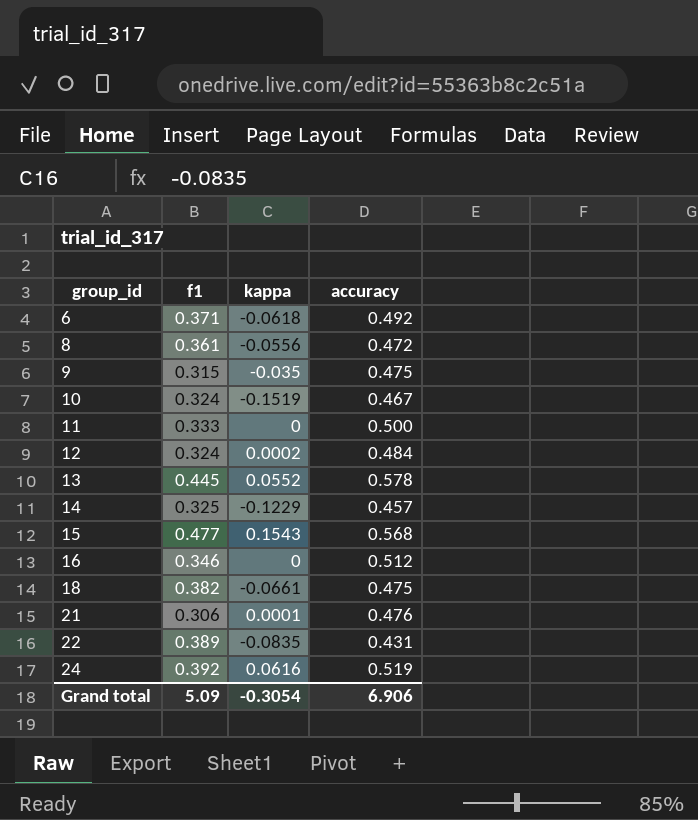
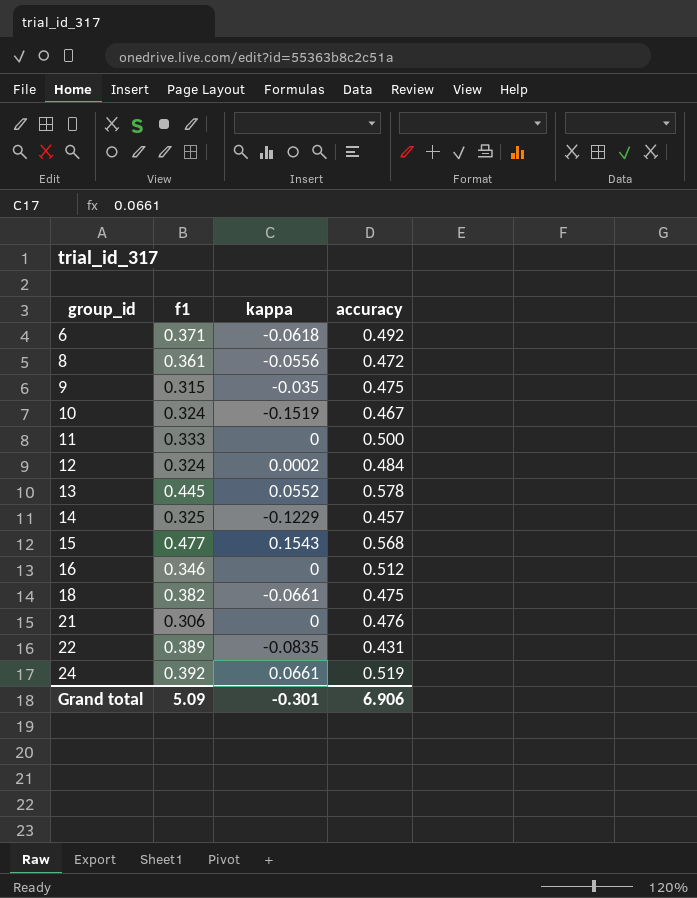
21 | kappa: 0.0001 -> 0
24 | kappa: 0.0616 -> 0.0661
Grand total | kappa: -0.3054 -> -0.301

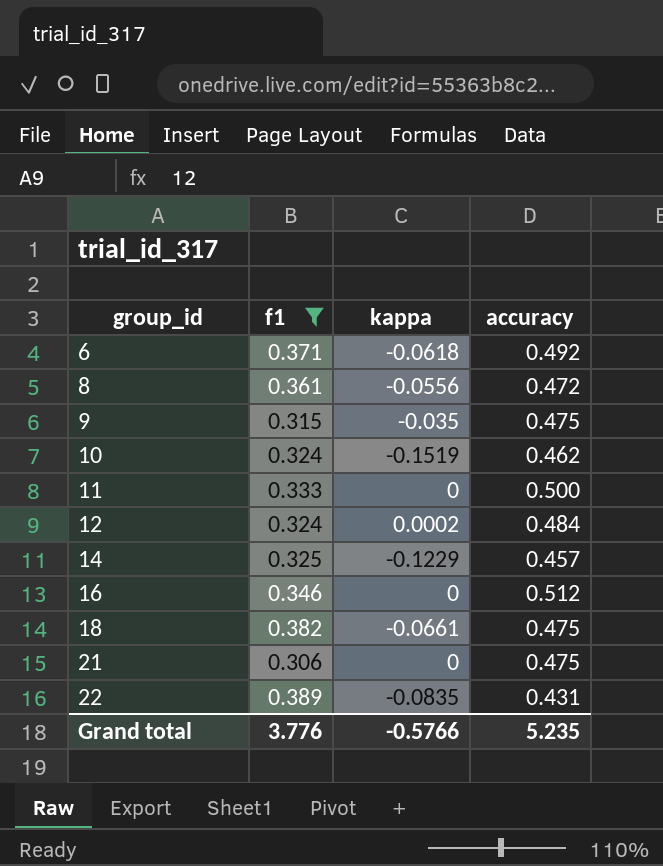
filter: none -> f1 <= 0.389
10 | accuracy: 0.467 -> 0.462
21 | accuracy: 0.476 -> 0.475
Grand total | f1: 5.09 -> 3.776
Grand total | kappa: -0.301 -> -0.5766
Grand total | accuracy: 6.906 -> 5.235

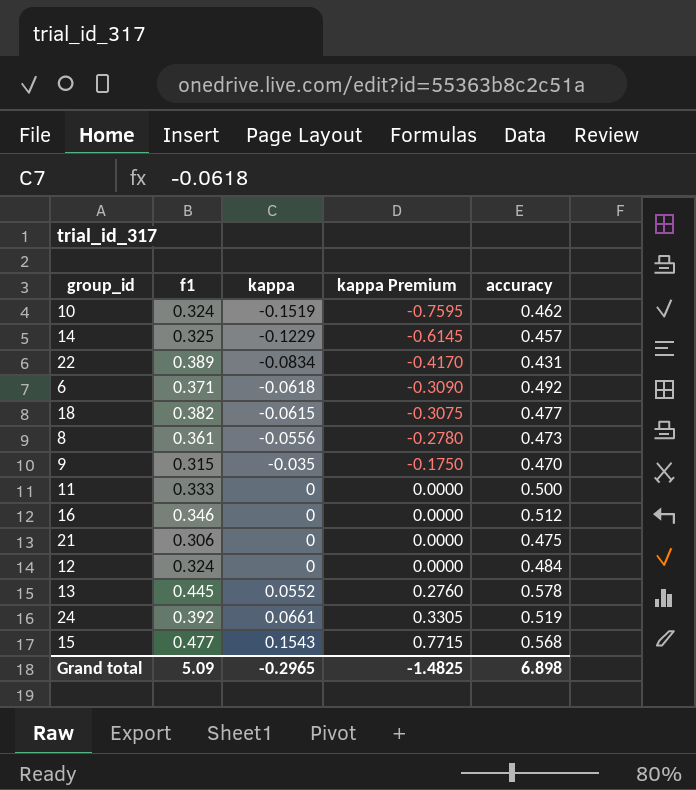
filter: f1 <= 0.389 -> none
row order: group_id ascending -> kappa ascending
column kappa Premium | formula: none -> [kappa] * 5
22 | kappa: -0.0835 -> -0.0834
18 | kappa: -0.0661 -> -0.0615
18 | accuracy: 0.475 -> 0.477
8 | accuracy: 0.472 -> 0.473
9 | accuracy: 0.475 -> 0.470
12 | kappa: 0.0002 -> 0
Grand total | f1: 3.776 -> 5.09
Grand total | kappa: -0.5766 -> -0.2965
Grand total | accuracy: 5.235 -> 6.898

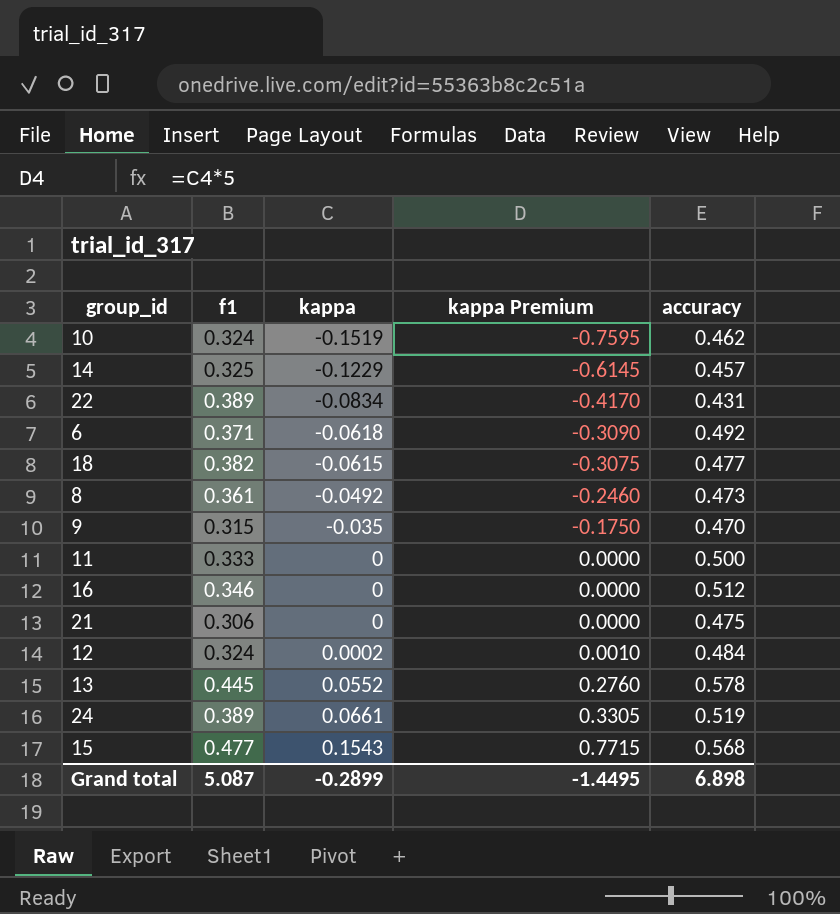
8 | kappa: -0.0556 -> -0.0492
8 | kappa Premium: -0.2780 -> -0.2460
12 | kappa: 0 -> 0.0002
12 | kappa Premium: 0.0000 -> 0.0010
24 | f1: 0.392 -> 0.389
Grand total | f1: 5.09 -> 5.087
Grand total | kappa: -0.2965 -> -0.2899
Grand total | kappa Premium: -1.4825 -> -1.4495

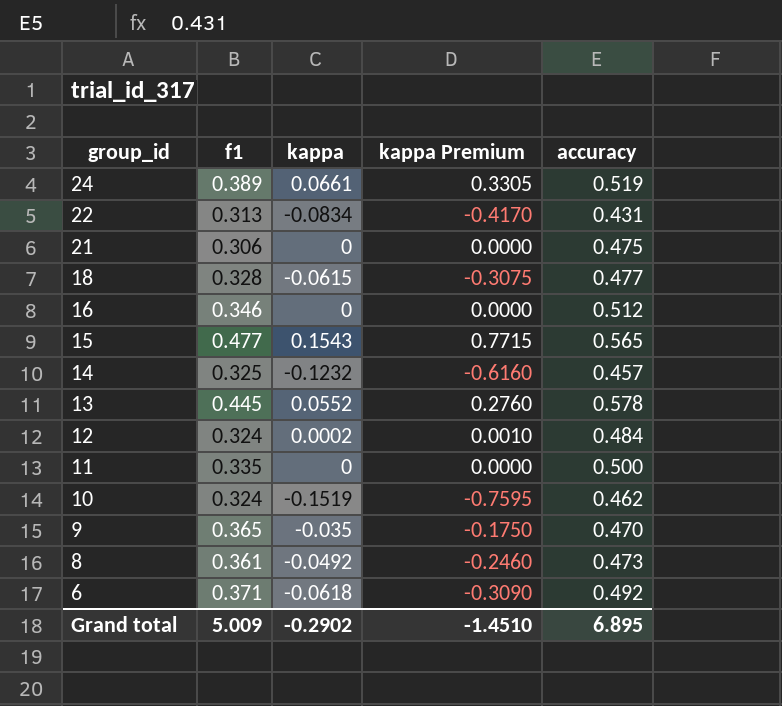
row order: kappa ascending -> group_id descending
22 | f1: 0.389 -> 0.313
18 | f1: 0.382 -> 0.328
15 | accuracy: 0.568 -> 0.565
14 | kappa: -0.1229 -> -0.1232
14 | kappa Premium: -0.6145 -> -0.6160
11 | f1: 0.333 -> 0.335
9 | f1: 0.315 -> 0.365
Grand total | f1: 5.087 -> 5.009
Grand total | kappa: -0.2899 -> -0.2902
Grand total | kappa Premium: -1.4495 -> -1.4510
Grand total | accuracy: 6.898 -> 6.895

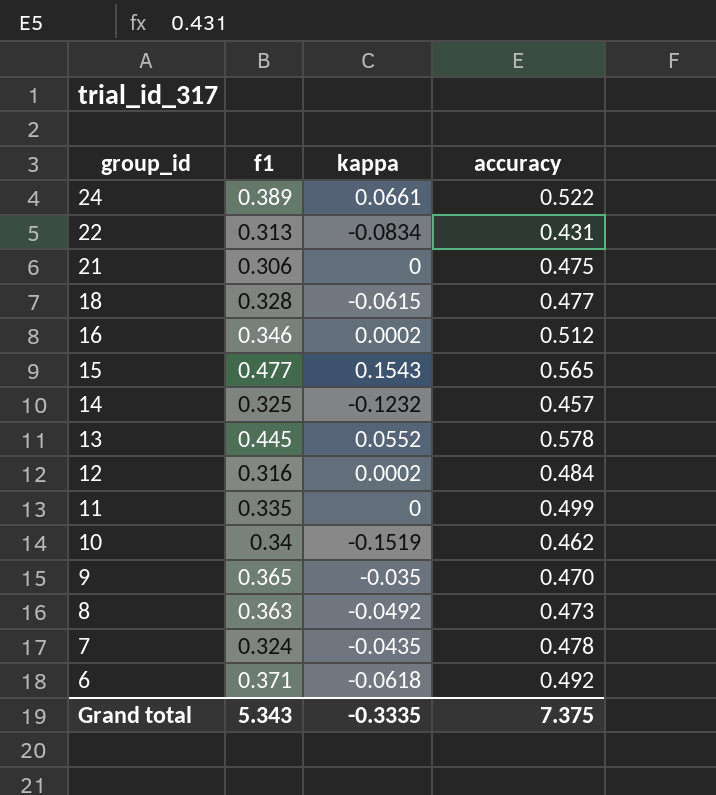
column kappa Premium | formula: [kappa] * 5 -> none
24 | accuracy: 0.519 -> 0.522
16 | kappa: 0 -> 0.0002
12 | f1: 0.324 -> 0.316
11 | accuracy: 0.500 -> 0.499
10 | f1: 0.324 -> 0.34
8 | f1: 0.361 -> 0.363
row 7: none -> 0.324 | -0.0435 | 0.478
Grand total | f1: 5.009 -> 5.343
Grand total | kappa: -0.2902 -> -0.3335
Grand total | accuracy: 6.895 -> 7.375

